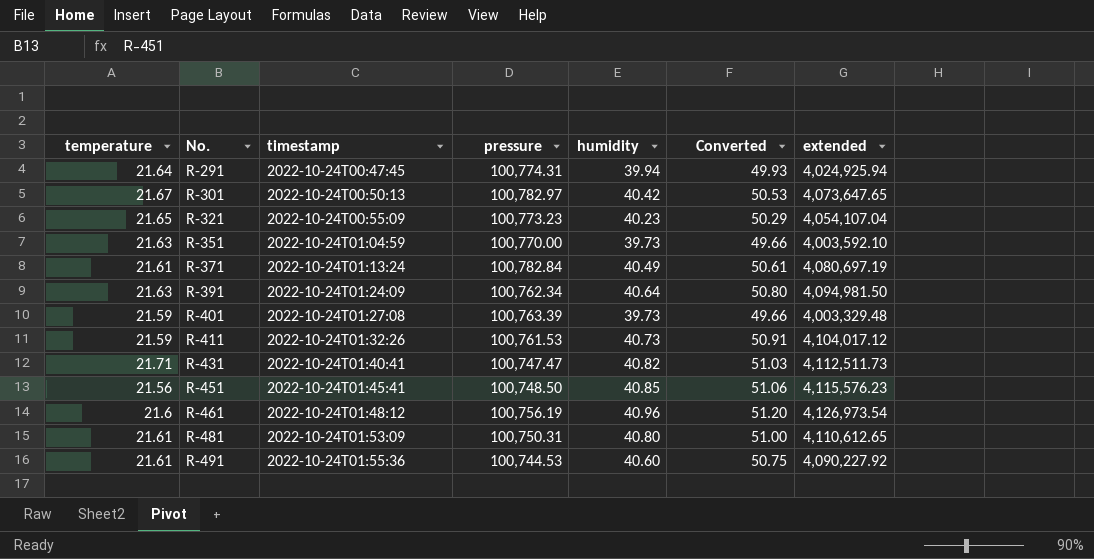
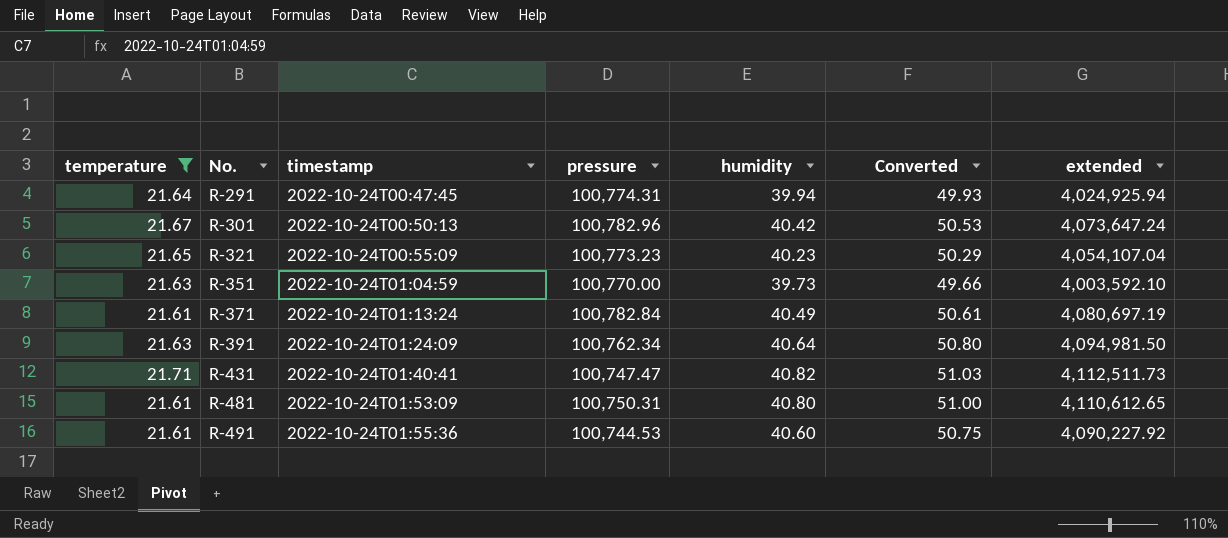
filter: none -> temperature >= 21.61
R-301 | pressure: 100,782.97 -> 100,782.96
R-301 | extended: 4,073,647.65 -> 4,073,647.24

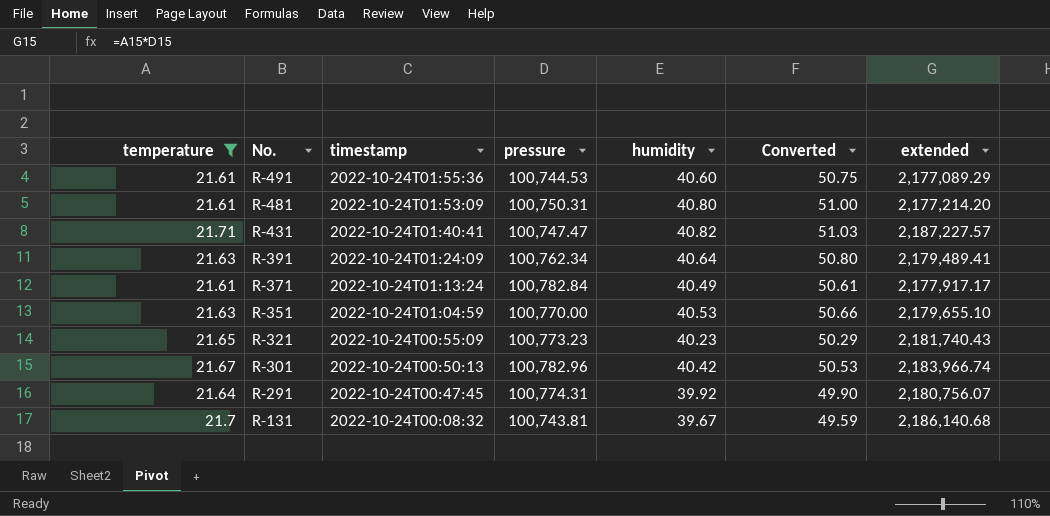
row order: No. ascending -> No. descending
column extended | formula: [pressure] * [humidity] -> [temperature] * [pressure]
R-351 | humidity: 39.73 -> 40.53
R-351 | Converted: 49.66 -> 50.66
R-291 | humidity: 39.94 -> 39.92
R-291 | Converted: 49.93 -> 49.90
row R-131: none -> 21.7 | 2022-10-24T00:08:32 | 100,743.81 | 39.67 | 49.59 | 2,186,140.68

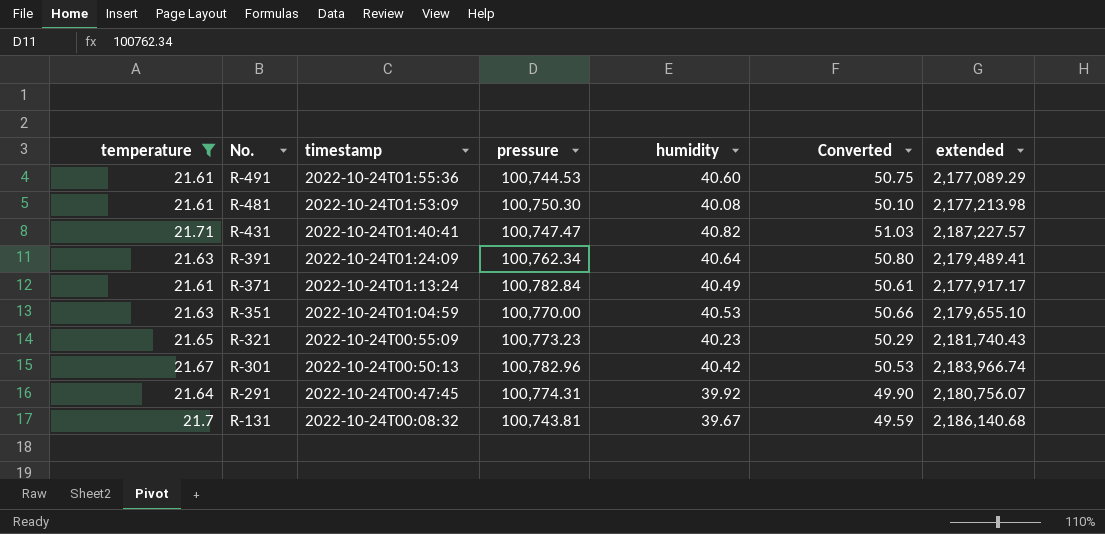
R-481 | pressure: 100,750.31 -> 100,750.30
R-481 | humidity: 40.80 -> 40.08
R-481 | Converted: 51.00 -> 50.10
R-481 | extended: 2,177,214.20 -> 2,177,213.98

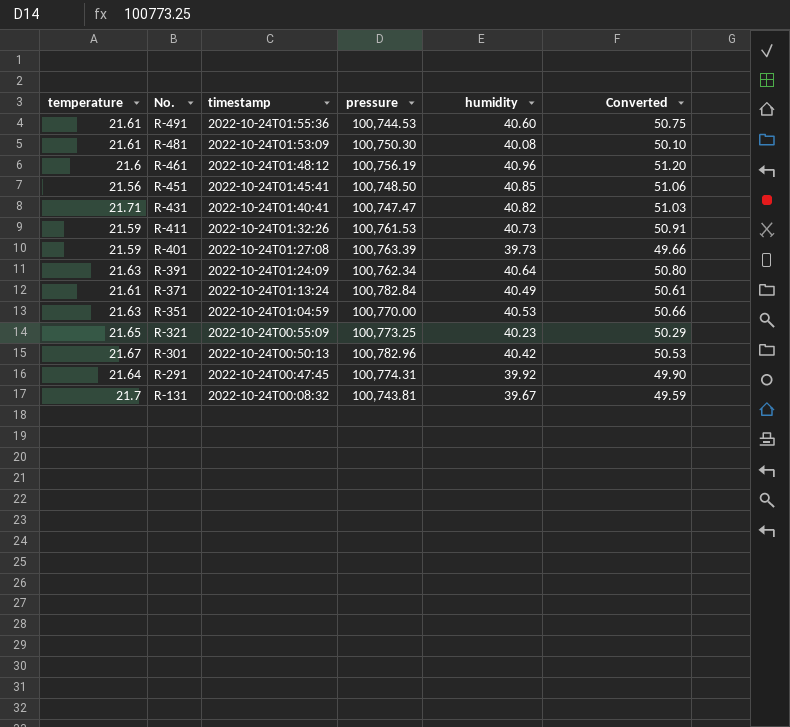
filter: temperature >= 21.61 -> none
column extended | formula: [temperature] * [pressure] -> none
R-321 | pressure: 100,773.23 -> 100,773.25

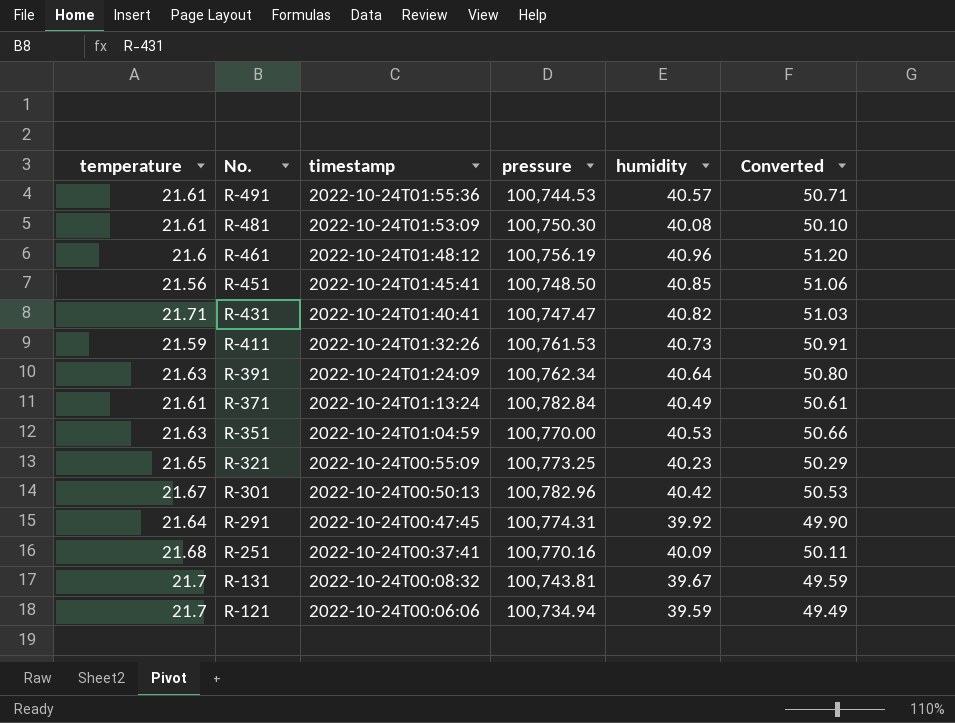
row R-401: 21.59 | 2022-10-24T01:27:08 | 100,763.39 | 39.73 | 49.66 -> none
R-491 | humidity: 40.60 -> 40.57
R-491 | Converted: 50.75 -> 50.71
row R-251: none -> 21.68 | 2022-10-24T00:37:41 | 100,770.16 | 40.09 | 50.11
row R-121: none -> 21.7 | 2022-10-24T00:06:06 | 100,734.94 | 39.59 | 49.49

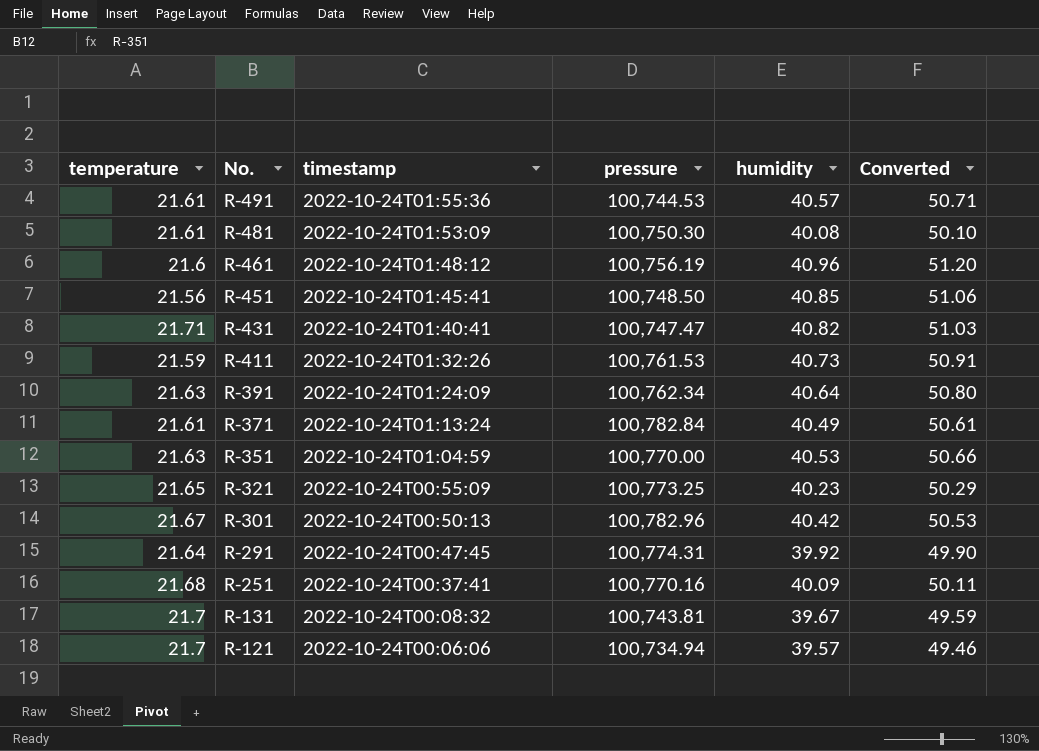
R-121 | humidity: 39.59 -> 39.57
R-121 | Converted: 49.49 -> 49.46

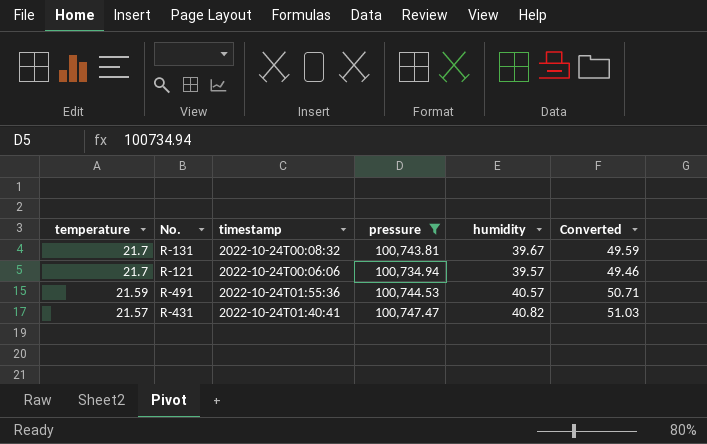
filter: none -> pressure <= 100,747.47
row order: No. descending -> temperature descending
R-491 | temperature: 21.61 -> 21.59
R-431 | temperature: 21.71 -> 21.57

